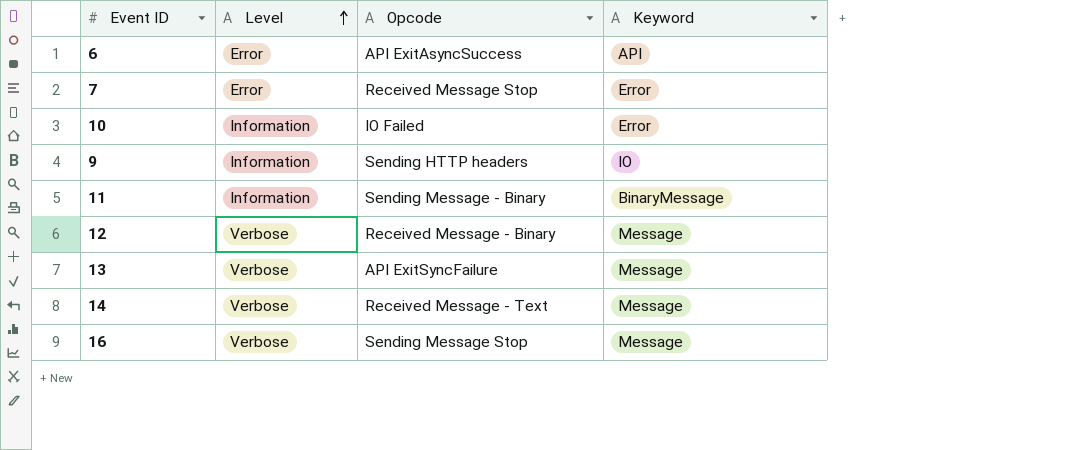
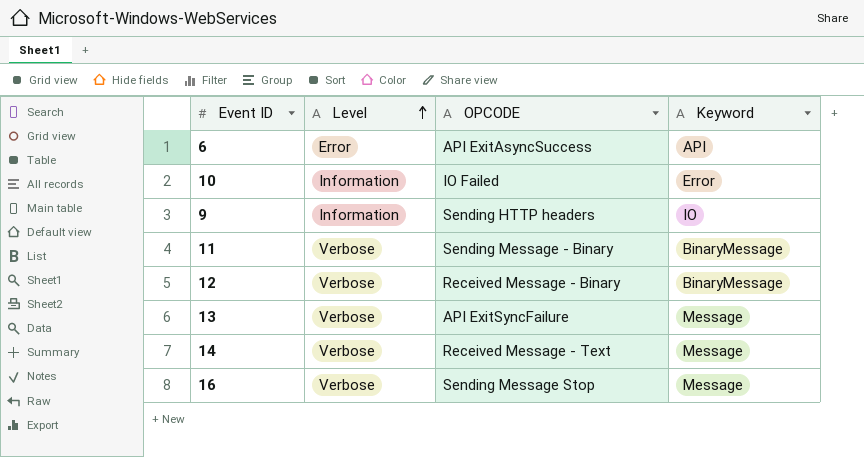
column name: Opcode -> OPCODE
row 7: Error | Received Message Stop | Error -> none
11 | Level: Information -> Verbose
12 | Keyword: Message -> BinaryMessage

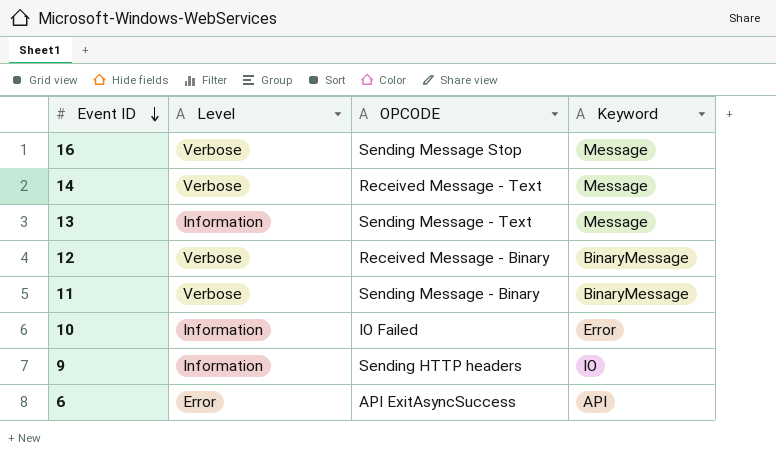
row order: Level ascending -> Event ID descending
13 | Level: Verbose -> Information
13 | OPCODE: API ExitSyncFailure -> Sending Message - Text

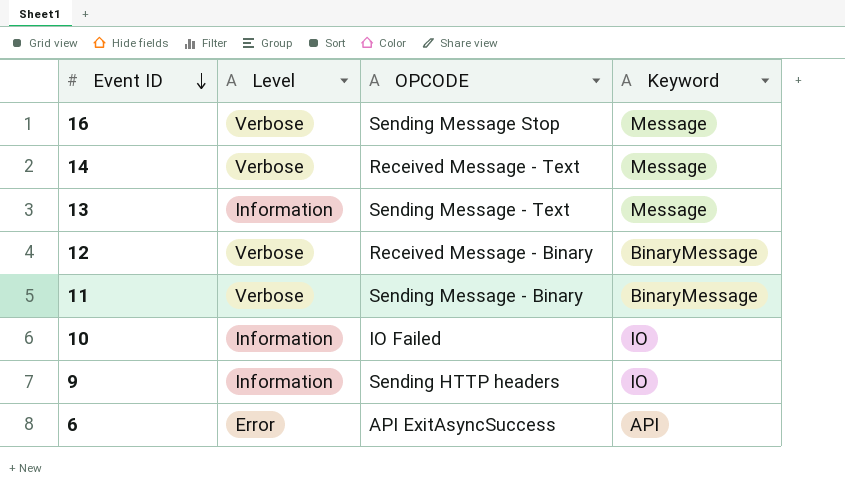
10 | Keyword: Error -> IO

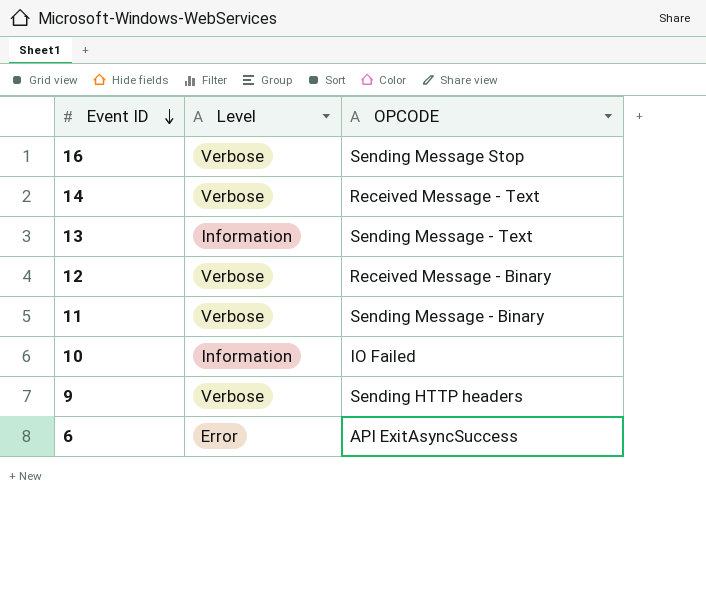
column Keyword | position: 4 -> none
9 | Level: Information -> Verbose

